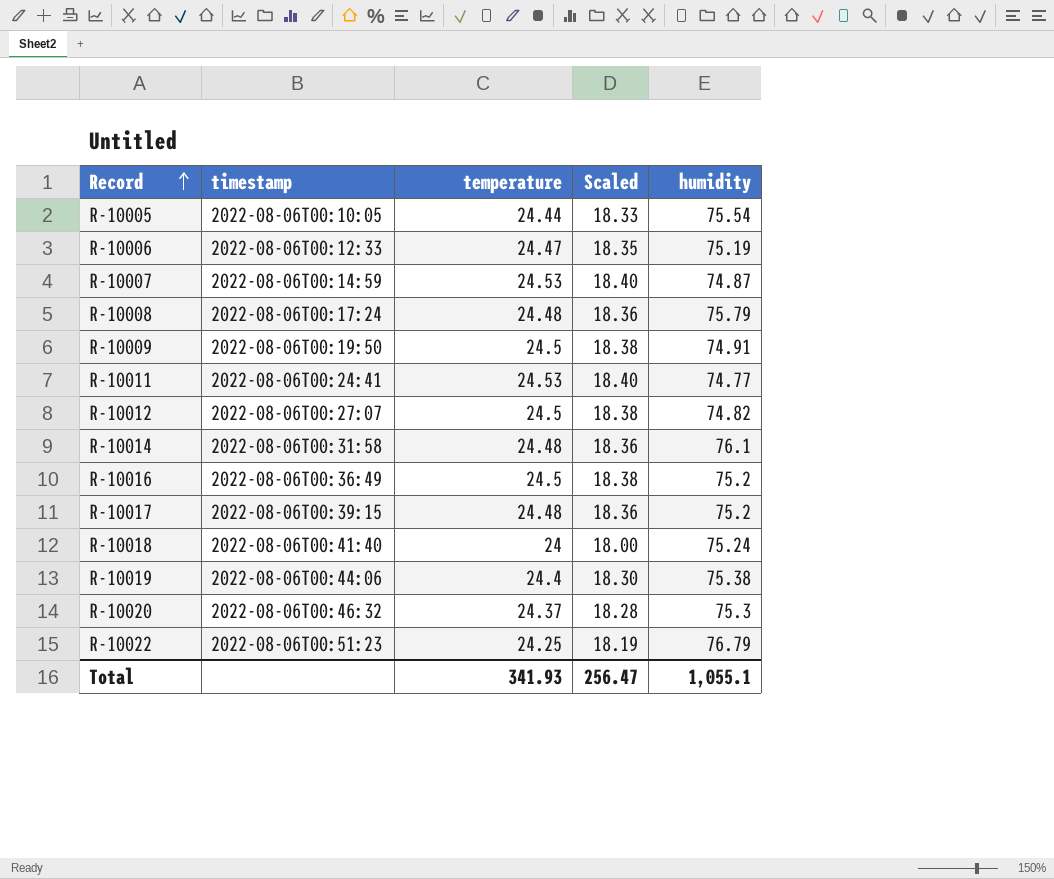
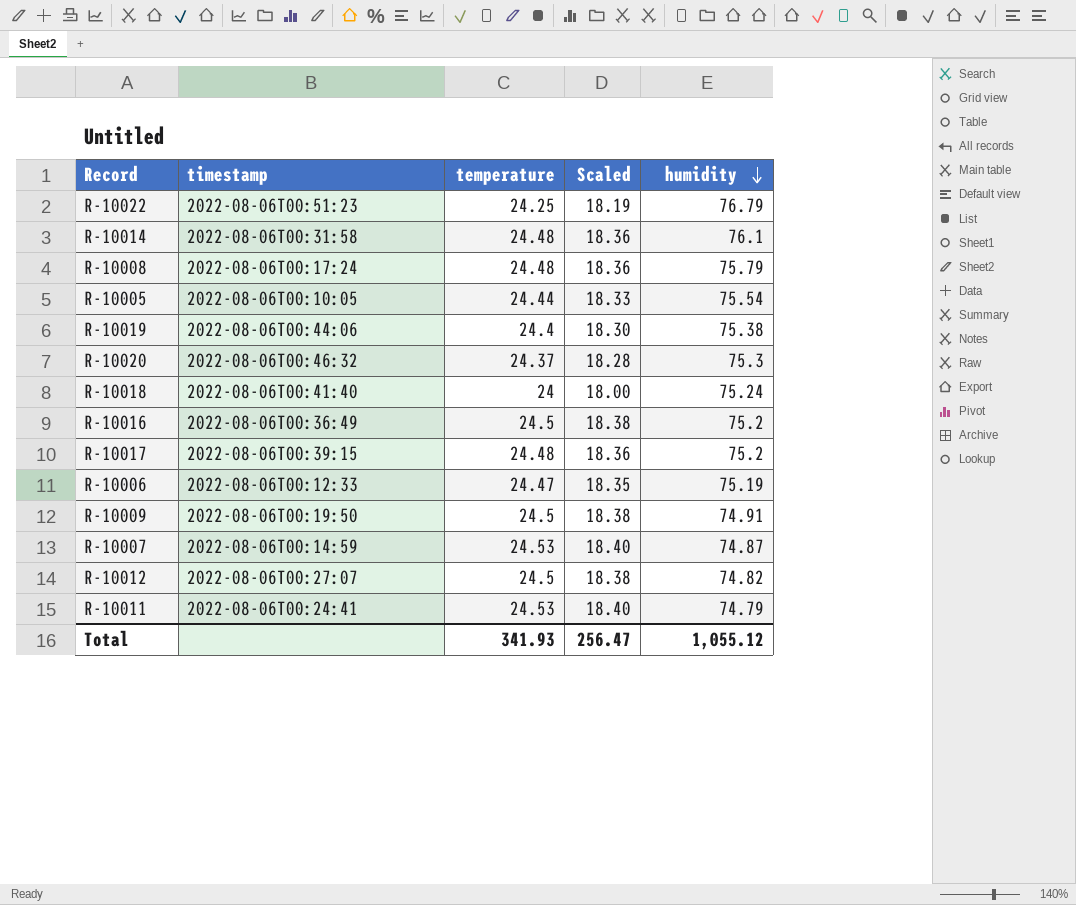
row order: Record ascending -> humidity descending
R-10011 | humidity: 74.77 -> 74.79
Total | humidity: 1,055.1 -> 1,055.12

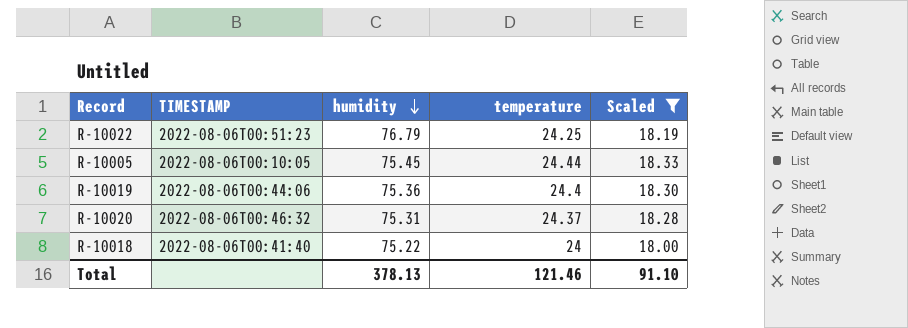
filter: none -> Scaled <= 18.33
column name: timestamp -> TIMESTAMP
column humidity | position: 5 -> 3
R-10005 | humidity: 75.54 -> 75.45
R-10019 | humidity: 75.38 -> 75.36
R-10020 | humidity: 75.3 -> 75.31
R-10018 | humidity: 75.24 -> 75.22
Total | humidity: 1,055.12 -> 378.13
Total | temperature: 341.93 -> 121.46
Total | Scaled: 256.47 -> 91.10

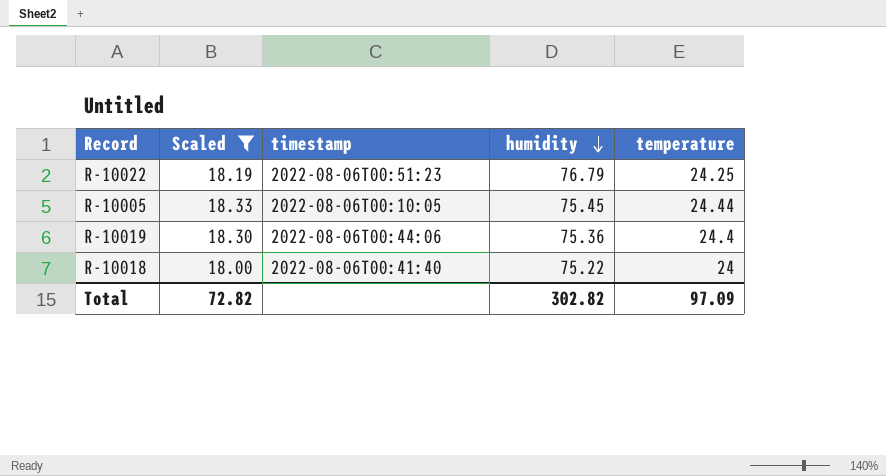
column Scaled | position: 5 -> 2
column name: TIMESTAMP -> timestamp
row R-10020: 2022-08-06T00:46:32 | 75.31 | 24.37 | 18.28 -> none
Total | Scaled: 91.10 -> 72.82
Total | humidity: 378.13 -> 302.82
Total | temperature: 121.46 -> 97.09

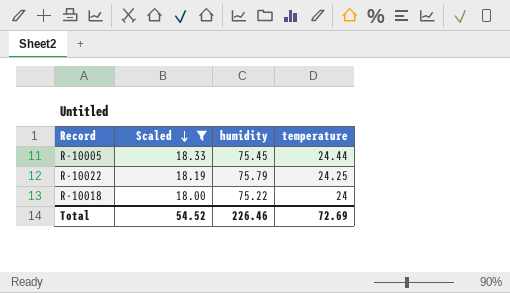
row order: humidity descending -> Scaled descending
column timestamp | position: 3 -> none
row R-10019: 18.30 | 2022-08-06T00:44:06 | 75.36 | 24.4 -> none
R-10022 | humidity: 76.79 -> 75.79
Total | Scaled: 72.82 -> 54.52
Total | humidity: 302.82 -> 226.46
Total | temperature: 97.09 -> 72.69

